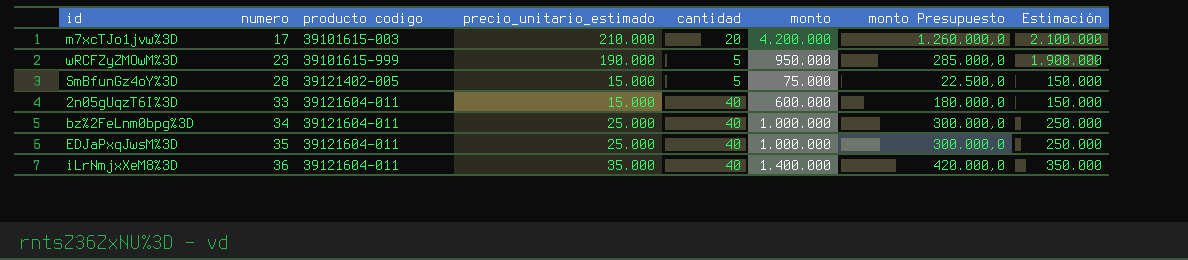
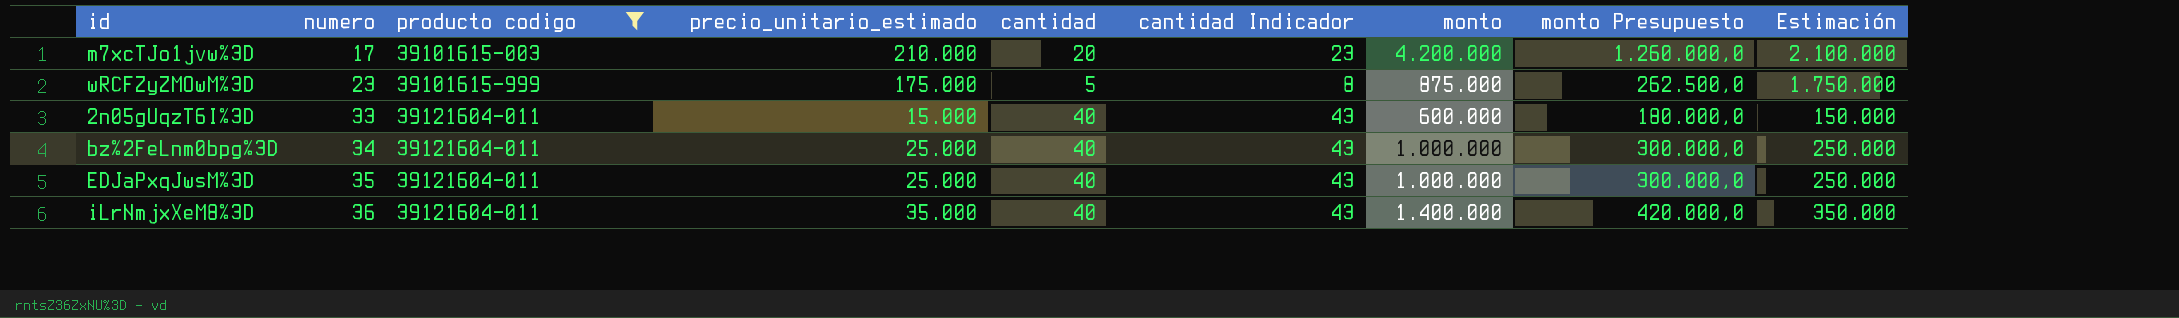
filter: none -> producto codigo != 39121402-005
column cantidad Indicador | formula: none -> [cantidad] + 3
wRCFZyZMOwM%3D | precio_unitario_estimado: 190.000 -> 175.000
wRCFZyZMOwM%3D | monto: 950.000 -> 875.000
wRCFZyZMOwM%3D | monto Presupuesto: 285.000,0 -> 262.500,0
wRCFZyZMOwM%3D | Estimación: 1.900.000 -> 1.750.000

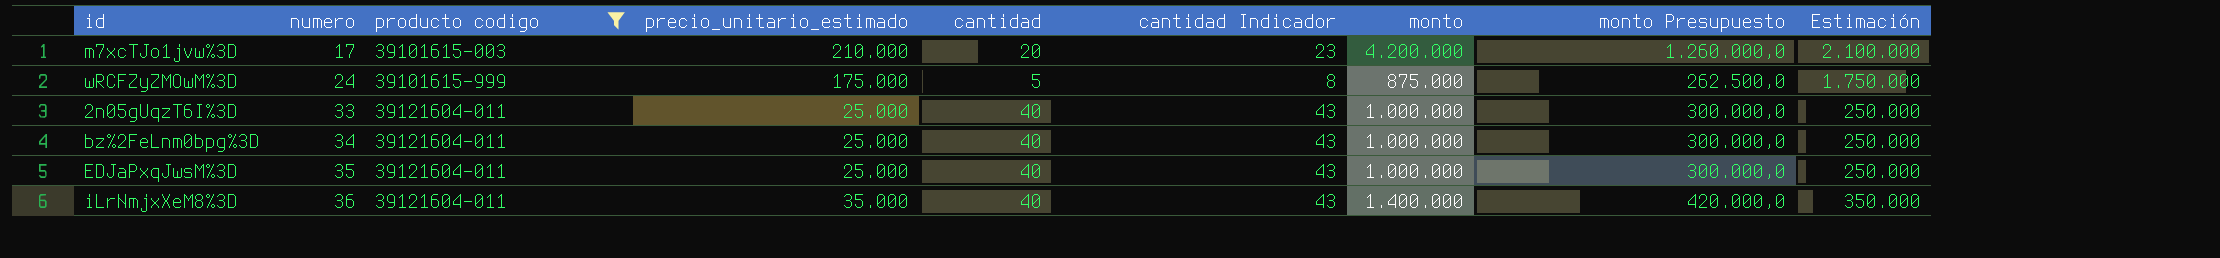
wRCFZyZMOwM%3D | numero: 23 -> 24
2n05gUqzT6I%3D | precio_unitario_estimado: 15.000 -> 25.000
2n05gUqzT6I%3D | monto: 600.000 -> 1.000.000
2n05gUqzT6I%3D | monto Presupuesto: 180.000,0 -> 300.000,0
2n05gUqzT6I%3D | Estimación: 150.000 -> 250.000

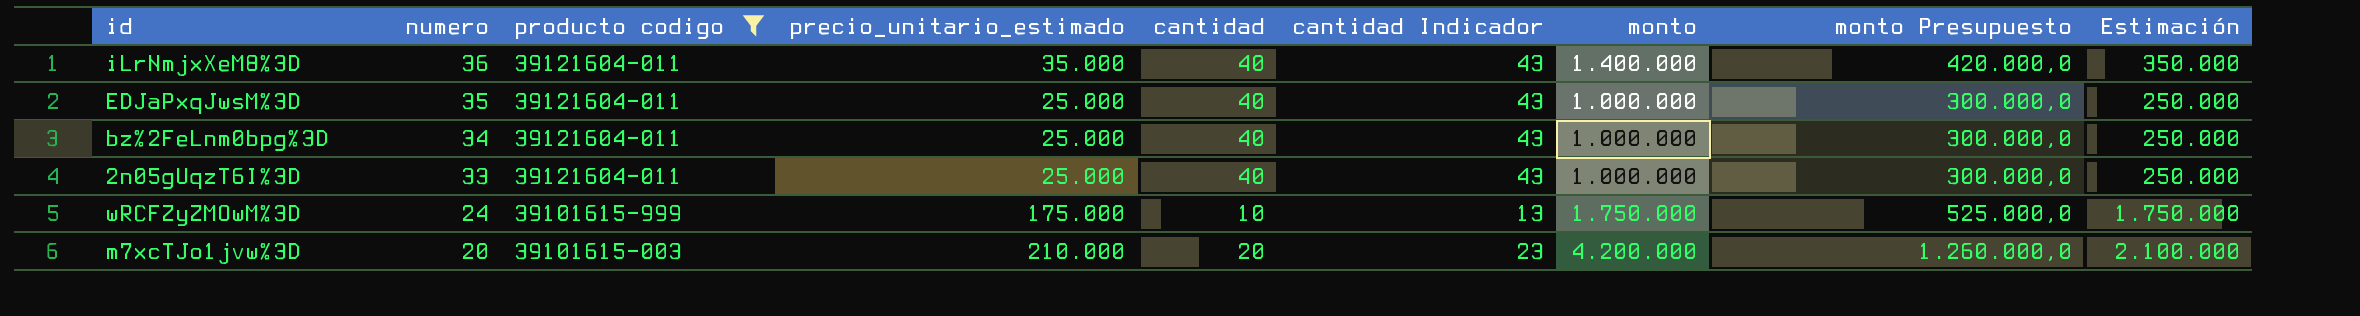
row order: numero ascending -> numero descending
wRCFZyZMOwM%3D | cantidad: 5 -> 10
wRCFZyZMOwM%3D | cantidad Indicador: 8 -> 13
wRCFZyZMOwM%3D | monto: 875.000 -> 1.750.000
wRCFZyZMOwM%3D | monto Presupuesto: 262.500,0 -> 525.000,0
m7xcTJo1jvw%3D | numero: 17 -> 20

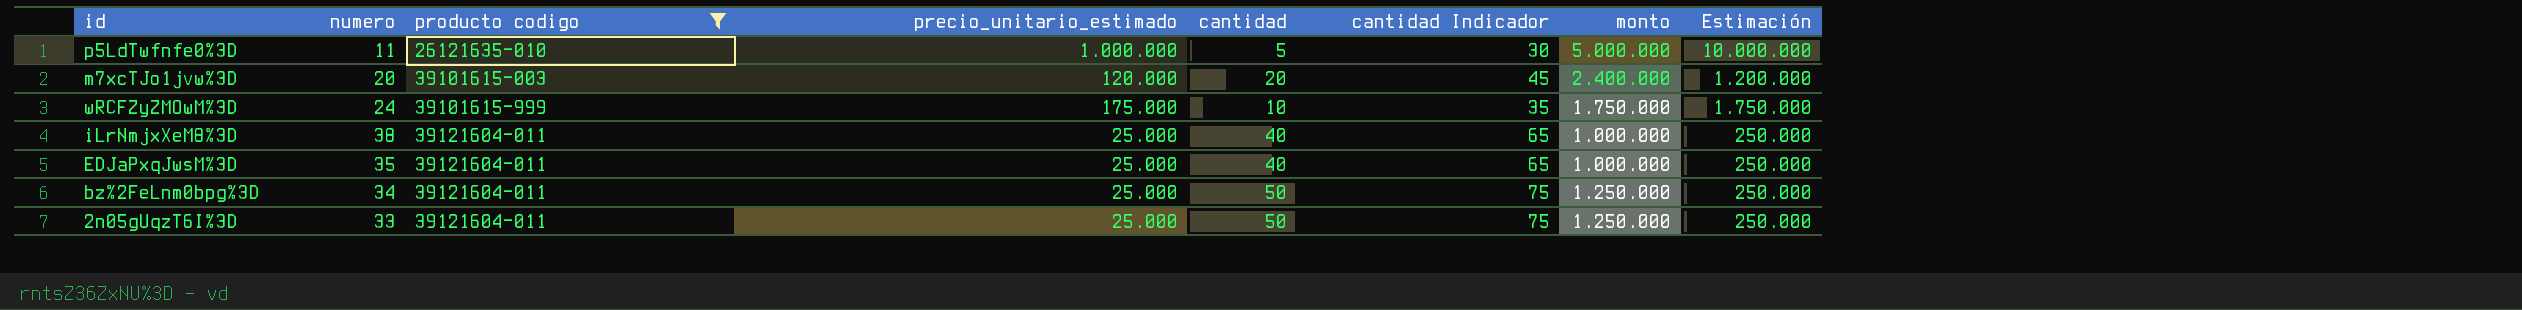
row order: numero descending -> producto codigo ascending
column monto Presupuesto | formula: [monto] * 0,3 -> none
column cantidad Indicador | formula: [cantidad] + 3 -> [cantidad] + 25
row p5LdTwfnfe0%3D: none -> 11 | 26121635-010 | 1.000.000 | 5 | 30 | 5.000.000 | 10.000.000
m7xcTJo1jvw%3D | precio_unitario_estimado: 210.000 -> 120.000
m7xcTJo1jvw%3D | monto: 4.200.000 -> 2.400.000
m7xcTJo1jvw%3D | Estimación: 2.100.000 -> 1.200.000
iLrNmjxXeM8%3D | numero: 36 -> 38
iLrNmjxXeM8%3D | precio_unitario_estimado: 35.000 -> 25.000
iLrNmjxXeM8%3D | monto: 1.400.000 -> 1.000.000
iLrNmjxXeM8%3D | Estimación: 350.000 -> 250.000
bz%2FeLnm0bpg%3D | cantidad: 40 -> 50
bz%2FeLnm0bpg%3D | monto: 1.000.000 -> 1.250.000
2n05gUqzT6I%3D | cantidad: 40 -> 50
2n05gUqzT6I%3D | monto: 1.000.000 -> 1.250.000

